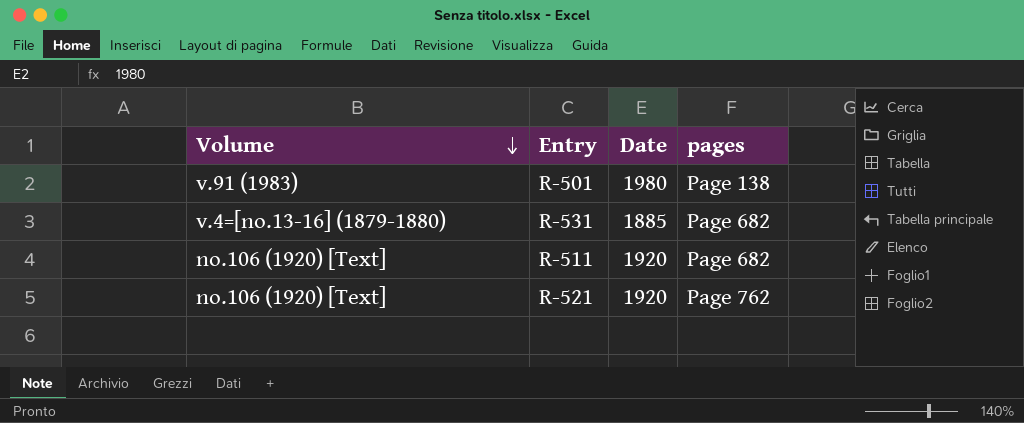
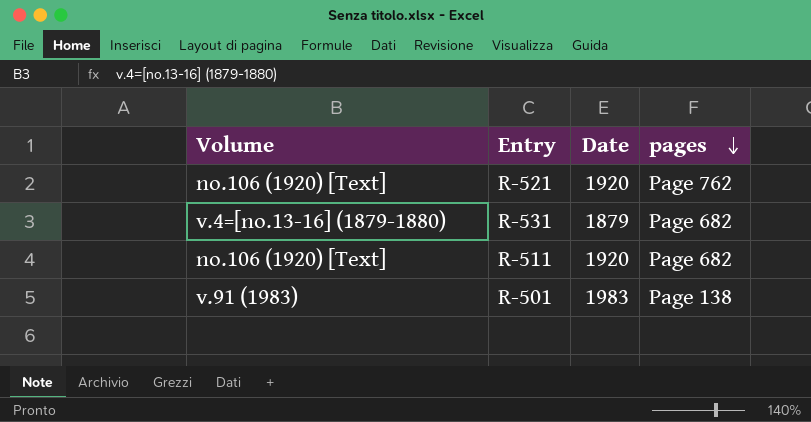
row order: Volume descending -> pages descending
R-531 | Date: 1885 -> 1879
R-501 | Date: 1980 -> 1983

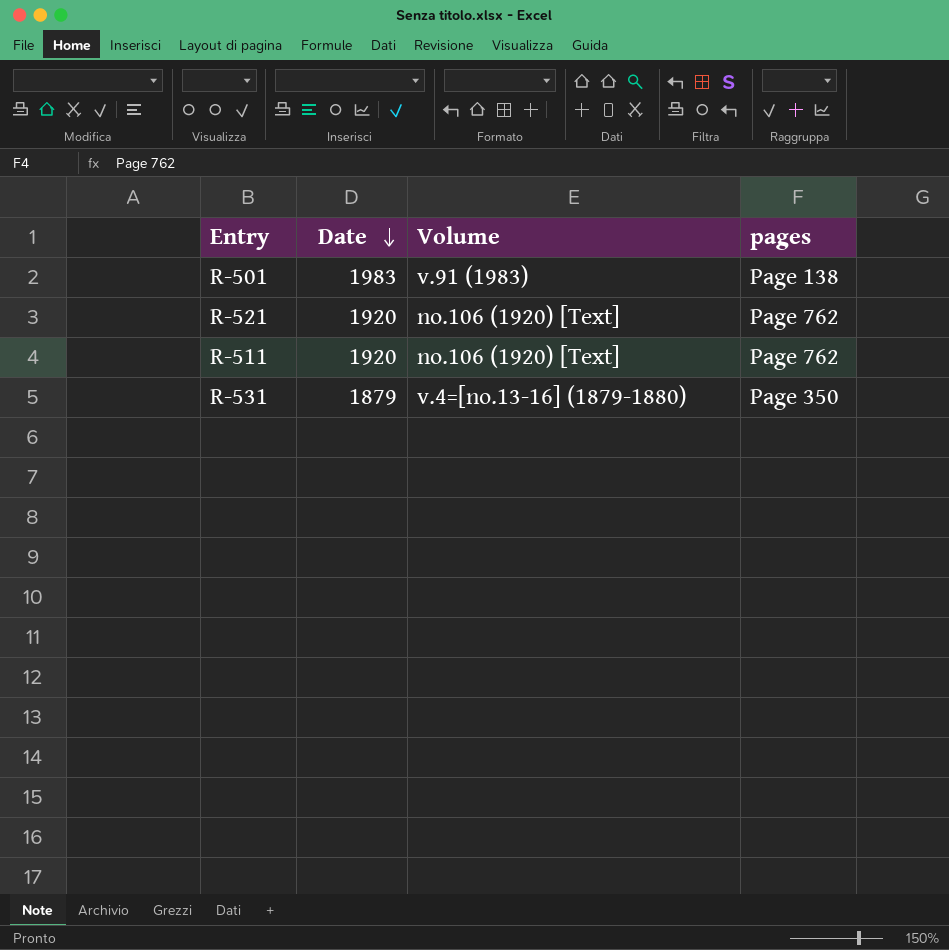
row order: pages descending -> Date descending
column Volume | position: 1 -> 3
R-511 | pages: Page 682 -> Page 762
R-531 | pages: Page 682 -> Page 350

